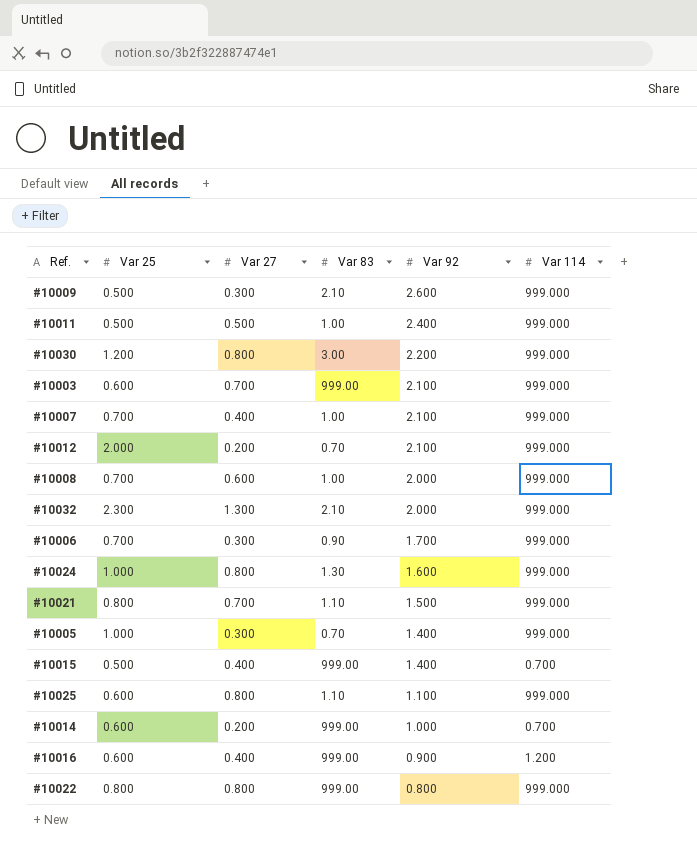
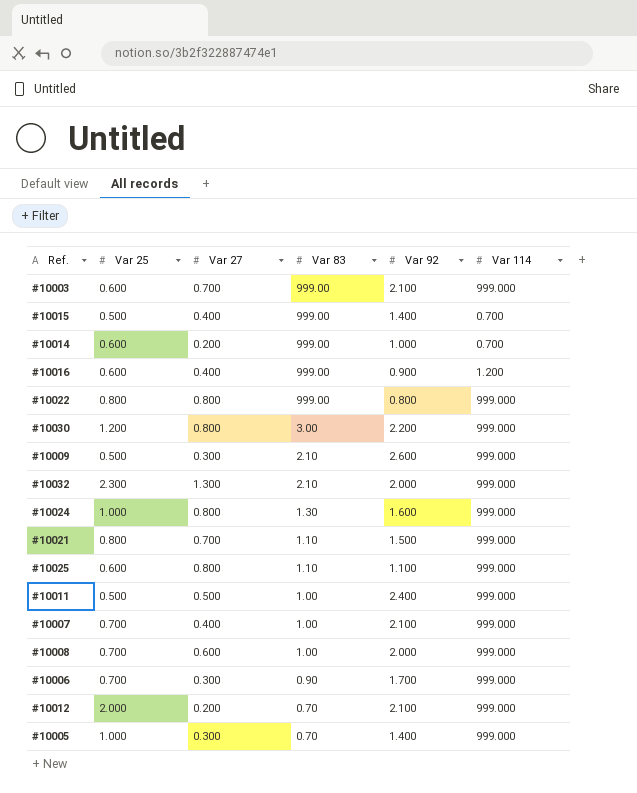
row order: Var 92 descending -> Var 83 descending

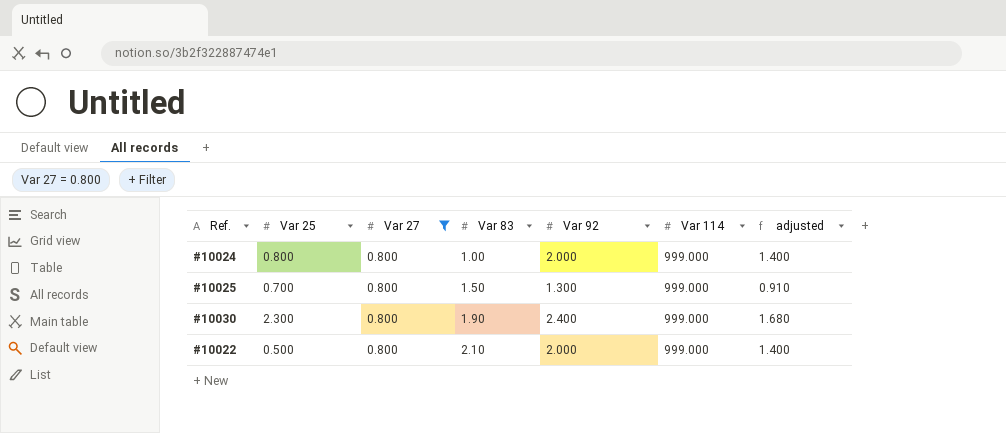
filter: none -> Var 27 = 0.800
row order: Var 83 descending -> Var 83 ascending
column adjusted | formula: none -> [Var 92] * 0.7
#10024 | Var 25: 1.000 -> 0.800
#10024 | Var 83: 1.30 -> 1.00
#10024 | Var 92: 1.600 -> 2.000
#10025 | Var 25: 0.600 -> 0.700
#10025 | Var 83: 1.10 -> 1.50
#10025 | Var 92: 1.100 -> 1.300
#10030 | Var 25: 1.200 -> 2.300
#10030 | Var 83: 3.00 -> 1.90
#10030 | Var 92: 2.200 -> 2.400
#10022 | Var 25: 0.800 -> 0.500
#10022 | Var 83: 999.00 -> 2.10
#10022 | Var 92: 0.800 -> 2.000

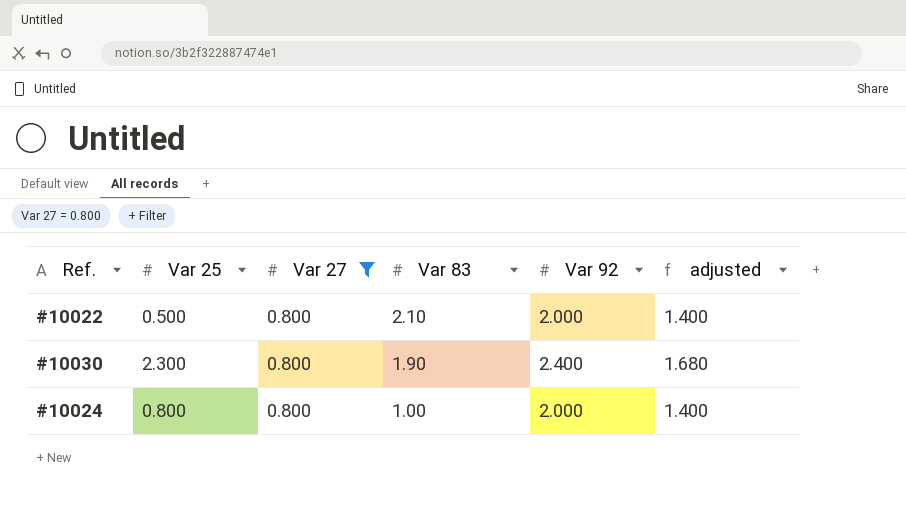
row order: Var 83 ascending -> Var 83 descending
column Var 114 | position: 6 -> none
row #10025: 0.700 | 0.800 | 1.50 | 1.300 | 999.000 | 0.910 -> none

